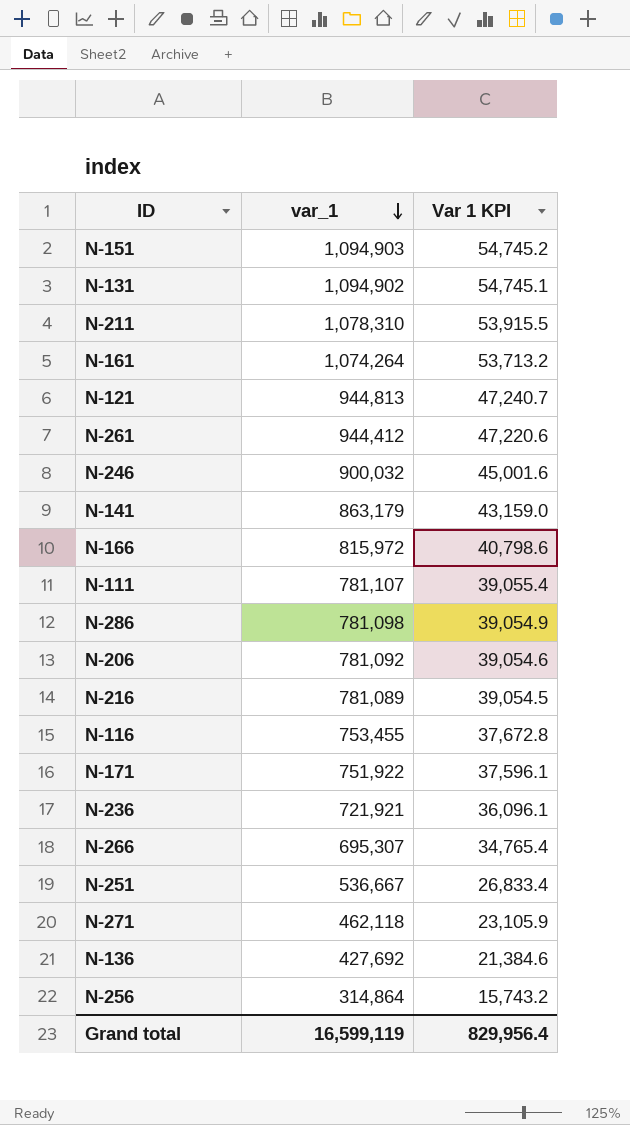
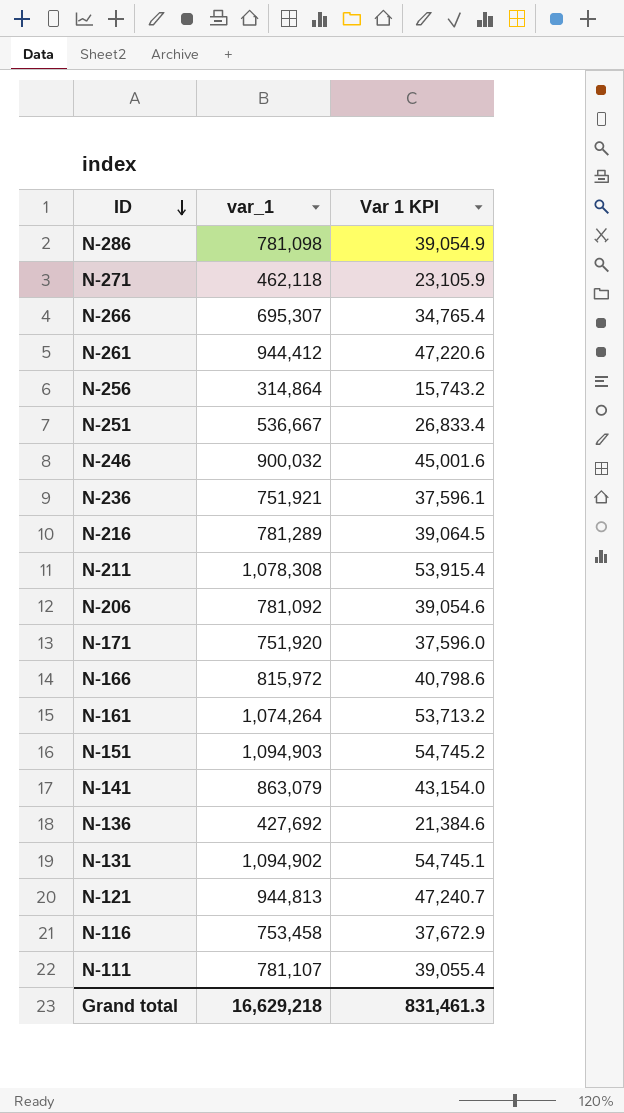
row order: var_1 descending -> ID descending
N-236 | var_1: 721,921 -> 751,921
N-236 | Var 1 KPI: 36,096.1 -> 37,596.1
N-216 | var_1: 781,089 -> 781,289
N-216 | Var 1 KPI: 39,054.5 -> 39,064.5
N-211 | var_1: 1,078,310 -> 1,078,308
N-211 | Var 1 KPI: 53,915.5 -> 53,915.4
N-171 | var_1: 751,922 -> 751,920
N-171 | Var 1 KPI: 37,596.1 -> 37,596.0
N-141 | var_1: 863,179 -> 863,079
N-141 | Var 1 KPI: 43,159.0 -> 43,154.0
N-116 | var_1: 753,455 -> 753,458
N-116 | Var 1 KPI: 37,672.8 -> 37,672.9
Grand total | var_1: 16,599,119 -> 16,629,218
Grand total | Var 1 KPI: 829,956.4 -> 831,461.3

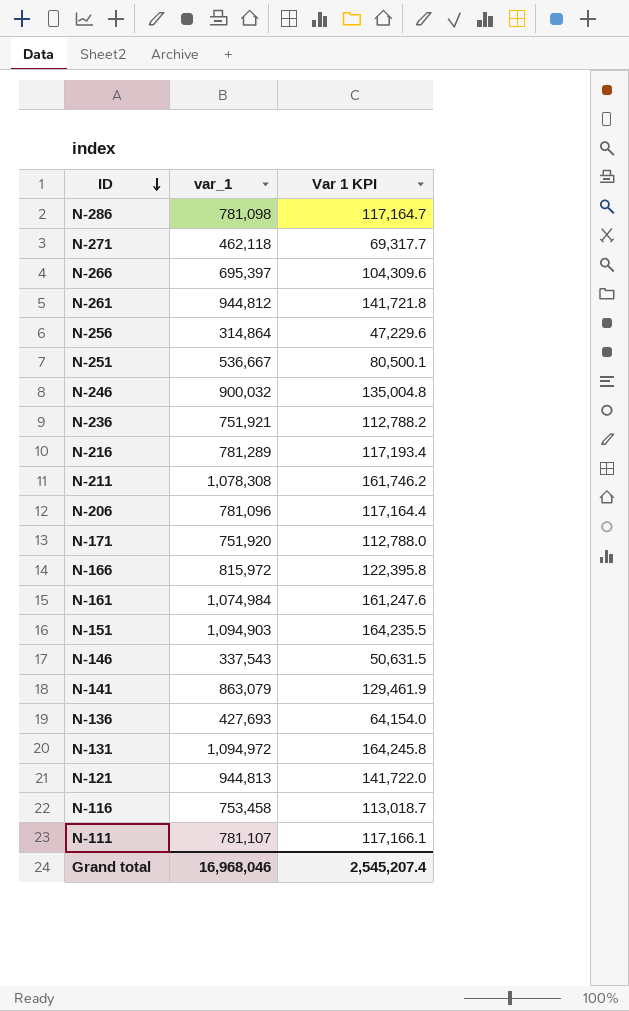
column Var 1 KPI | formula: [var_1] * 0.05 -> [var_1] * 0.15
N-266 | var_1: 695,307 -> 695,397
N-261 | var_1: 944,412 -> 944,812
N-206 | var_1: 781,092 -> 781,096
N-161 | var_1: 1,074,264 -> 1,074,984
row N-146: none -> 337,543 | 50,631.5
N-136 | var_1: 427,692 -> 427,693
N-131 | var_1: 1,094,902 -> 1,094,972
Grand total | var_1: 16,629,218 -> 16,968,046
Grand total | Var 1 KPI: 831,461.3 -> 2,545,207.4

